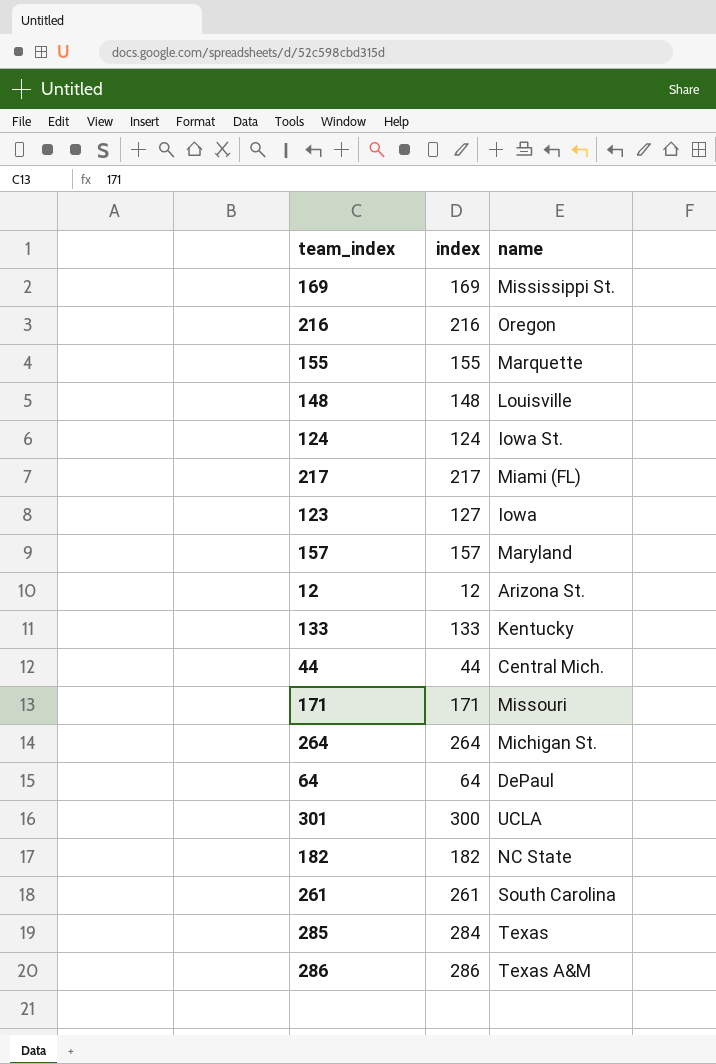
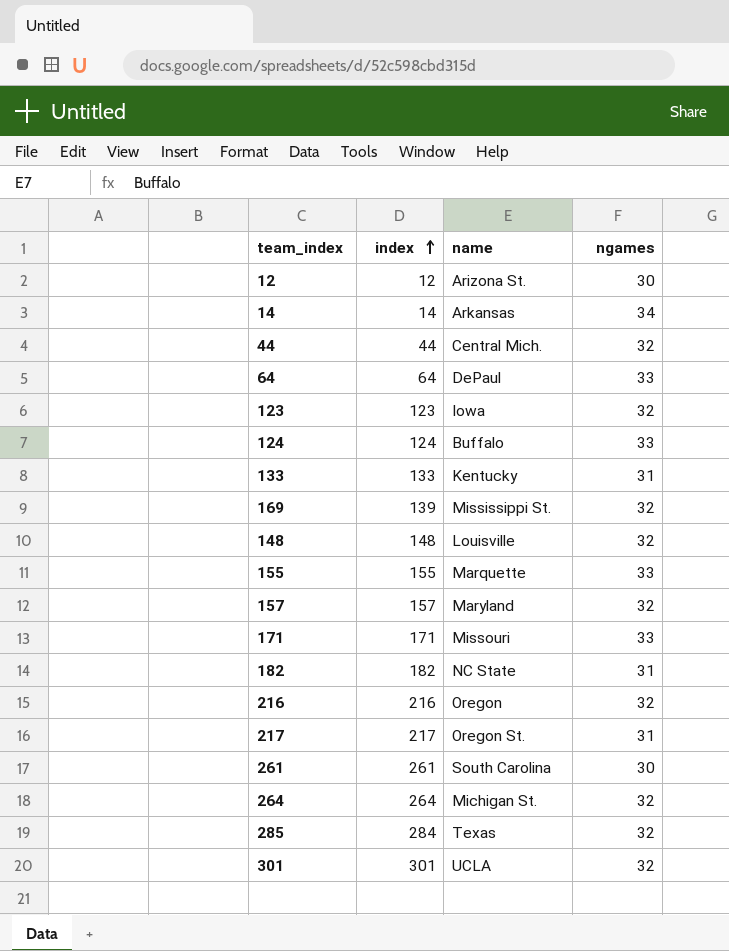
row order: none -> index ascending
column ngames | position: none -> 4
row 286: 286 | Texas A&M -> none
row 14: none -> 14 | Arkansas | 34
123 | index: 127 -> 123
124 | name: Iowa St. -> Buffalo
169 | index: 169 -> 139
217 | name: Miami (FL) -> Oregon St.
301 | index: 300 -> 301

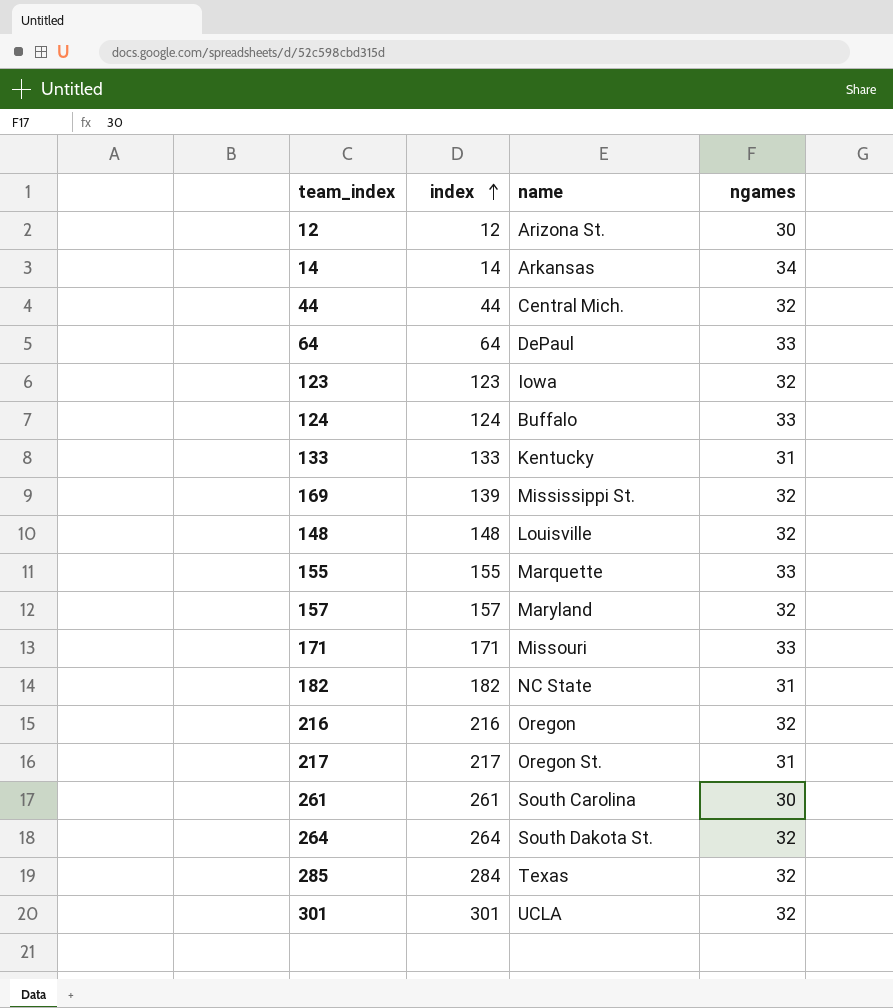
264 | name: Michigan St. -> South Dakota St.

